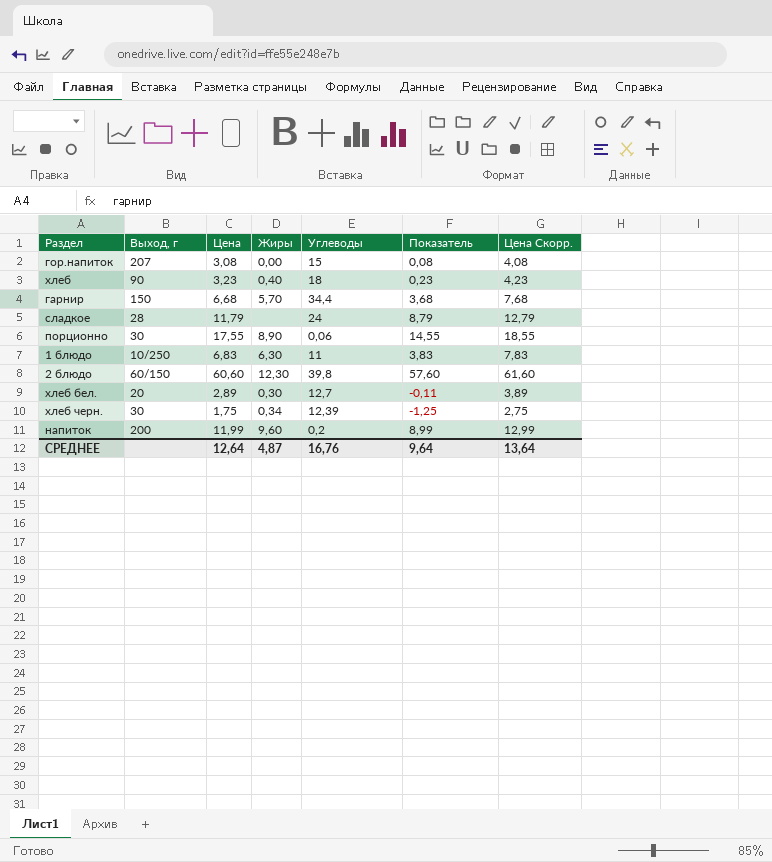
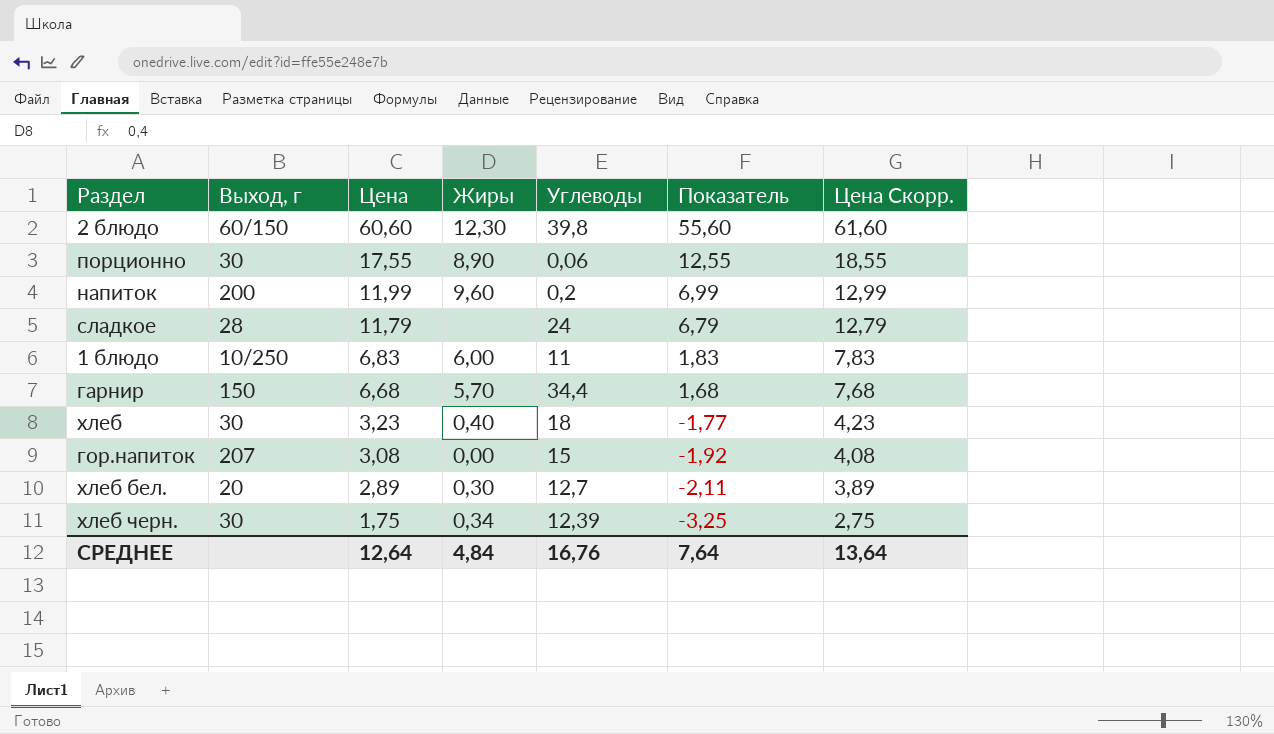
row order: none -> Цена descending
column Показатель | formula: [Цена] - 3 -> [Цена] - 5
1 блюдо | Жиры: 6,30 -> 6,00
хлеб | Выход, г: 90 -> 30
СРЕДНЕЕ | Жиры: 4,87 -> 4,84
СРЕДНЕЕ | Показатель: 9,64 -> 7,64

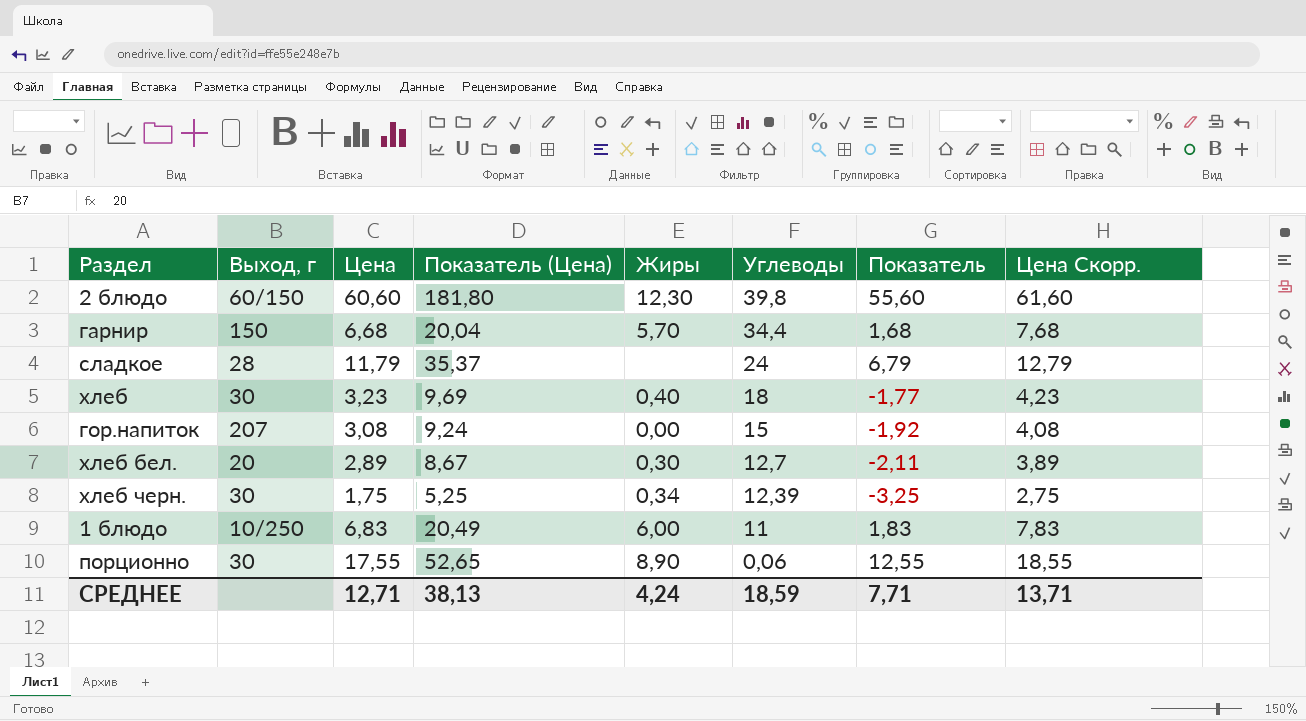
row order: Цена descending -> Углеводы descending
column Показатель (Цена) | formula: none -> [Цена] * 3
row напиток: 200 | 11,99 | 9,60 | 0,2 | 6,99 | 12,99 -> none
СРЕДНЕЕ | Цена: 12,64 -> 12,71
СРЕДНЕЕ | Жиры: 4,84 -> 4,24
СРЕДНЕЕ | Углеводы: 16,76 -> 18,59
СРЕДНЕЕ | Показатель: 7,64 -> 7,71
СРЕДНЕЕ | Цена Скорр.: 13,64 -> 13,71

